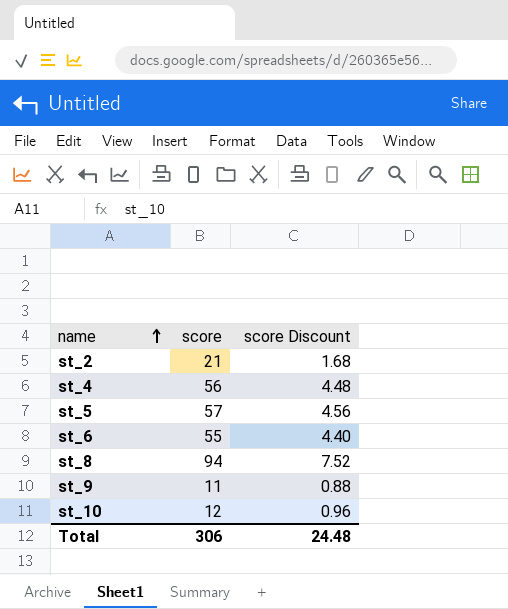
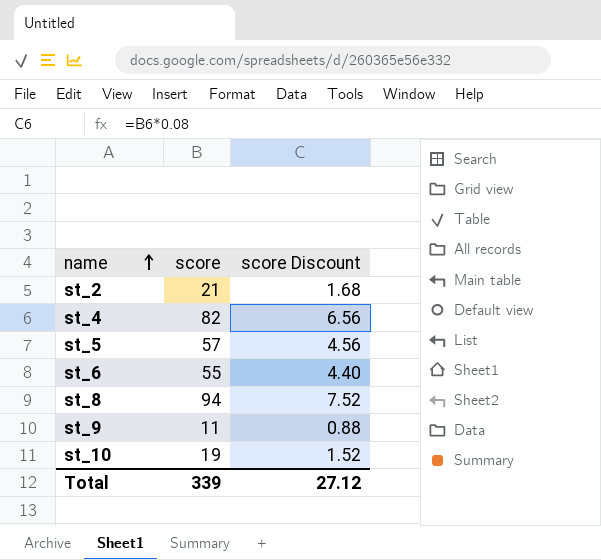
st_4 | score: 56 -> 82
st_4 | score Discount: 4.48 -> 6.56
st_10 | score: 12 -> 19
st_10 | score Discount: 0.96 -> 1.52
Total | score: 306 -> 339
Total | score Discount: 24.48 -> 27.12

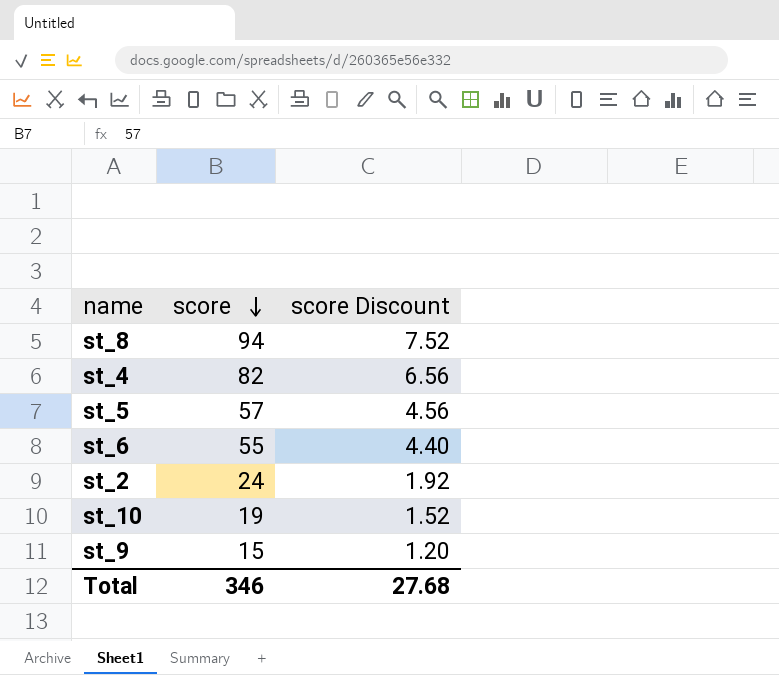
row order: name ascending -> score descending
st_2 | score: 21 -> 24
st_2 | score Discount: 1.68 -> 1.92
st_9 | score: 11 -> 15
st_9 | score Discount: 0.88 -> 1.20
Total | score: 339 -> 346
Total | score Discount: 27.12 -> 27.68

